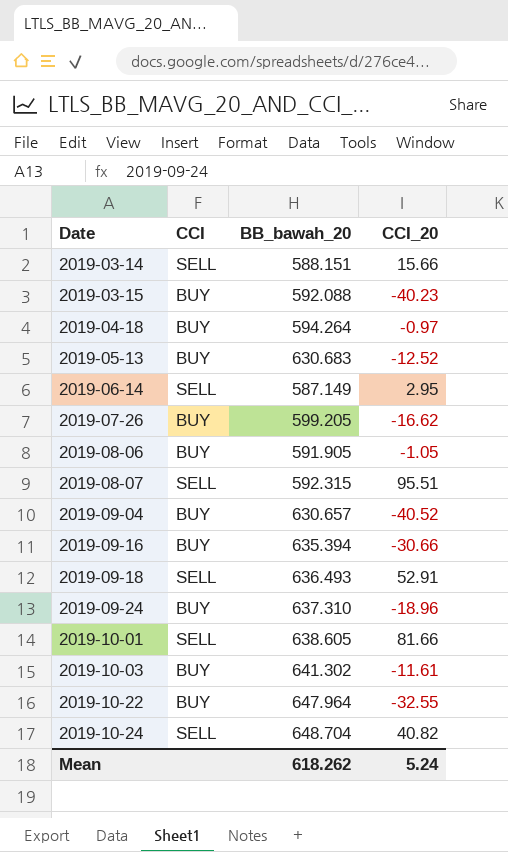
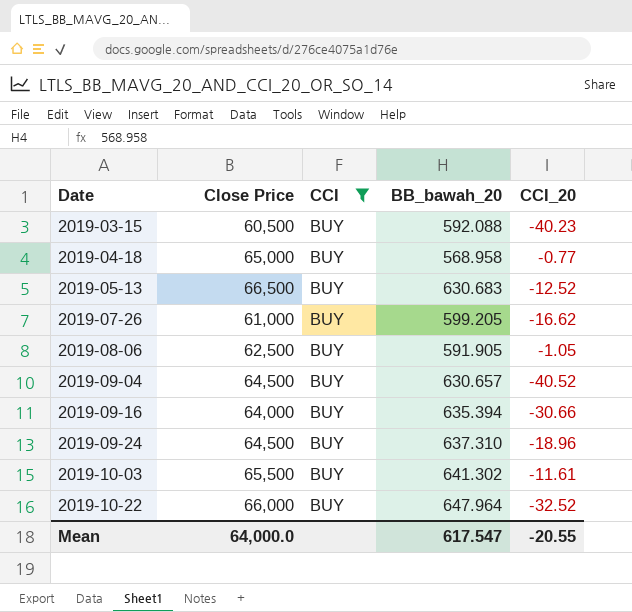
filter: none -> CCI = BUY
column Close Price | position: none -> 2
2019-04-18 | BB_bawah_20: 594.264 -> 568.958
2019-04-18 | CCI_20: -0.97 -> -0.77
2019-10-22 | CCI_20: -32.55 -> -32.52
Mean | BB_bawah_20: 618.262 -> 617.547
Mean | CCI_20: 5.24 -> -20.55

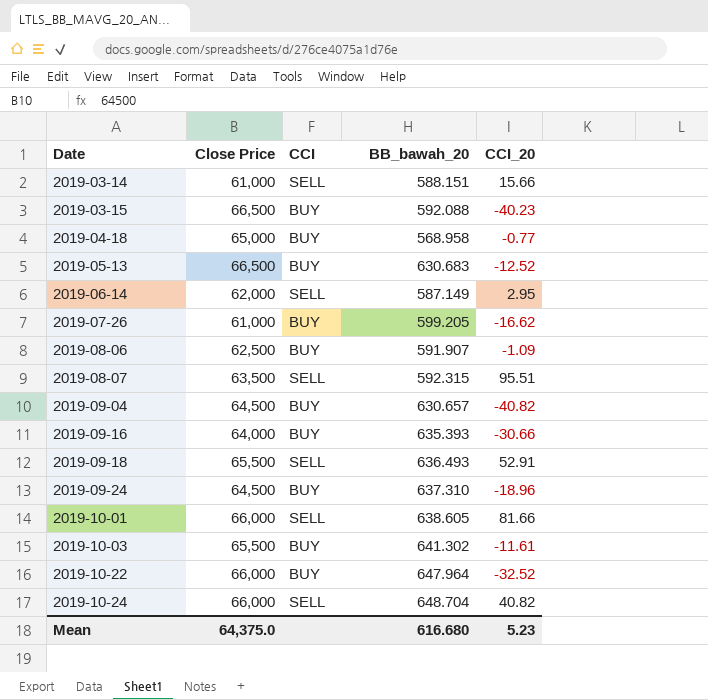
filter: CCI = BUY -> none
2019-03-15 | Close Price: 60,500 -> 66,500
2019-08-06 | BB_bawah_20: 591.905 -> 591.907
2019-08-06 | CCI_20: -1.05 -> -1.09
2019-09-04 | CCI_20: -40.52 -> -40.82
2019-09-16 | BB_bawah_20: 635.394 -> 635.393
Mean | Close Price: 64,000.0 -> 64,375.0
Mean | BB_bawah_20: 617.547 -> 616.680
Mean | CCI_20: -20.55 -> 5.23

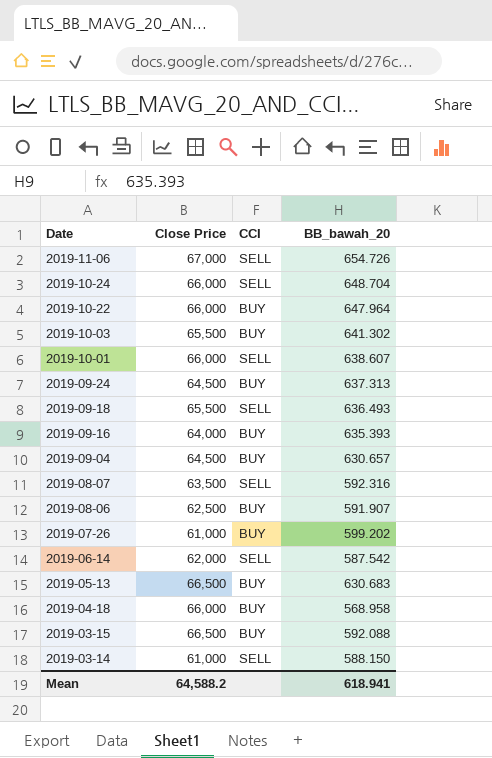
row order: Date ascending -> Date descending
column CCI_20 | position: 5 -> none
row 2019-11-06: none -> 67,000 | SELL | 654.726
2019-10-01 | BB_bawah_20: 638.605 -> 638.607
2019-09-24 | BB_bawah_20: 637.310 -> 637.313
2019-08-07 | BB_bawah_20: 592.315 -> 592.316
2019-07-26 | BB_bawah_20: 599.205 -> 599.202
2019-06-14 | BB_bawah_20: 587.149 -> 587.542
2019-04-18 | Close Price: 65,000 -> 66,000
2019-03-14 | BB_bawah_20: 588.151 -> 588.150
Mean | Close Price: 64,375.0 -> 64,588.2
Mean | BB_bawah_20: 616.680 -> 618.941

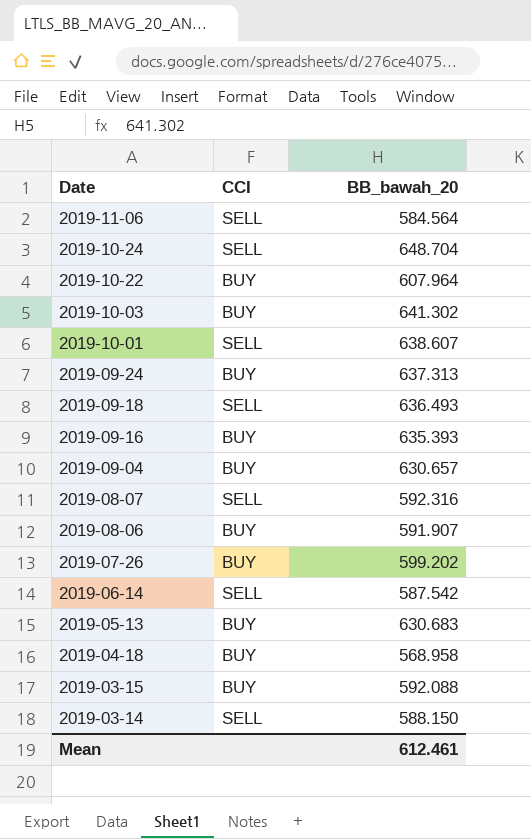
column Close Price | position: 2 -> none
2019-11-06 | BB_bawah_20: 654.726 -> 584.564
2019-10-22 | BB_bawah_20: 647.964 -> 607.964
Mean | BB_bawah_20: 618.941 -> 612.461

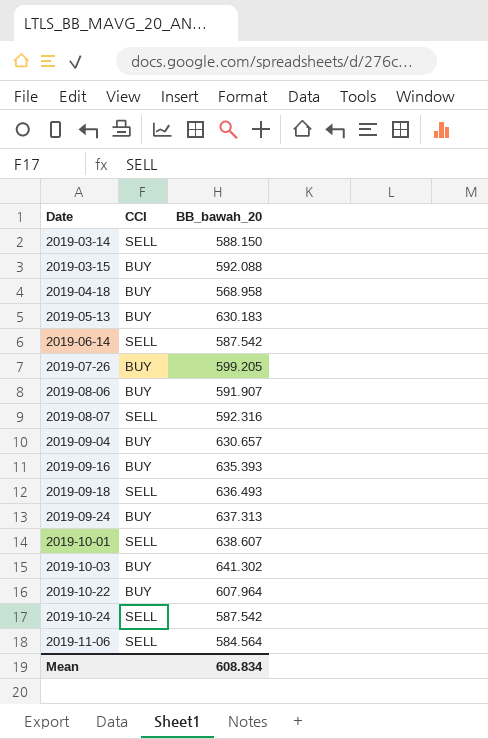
row order: Date descending -> Date ascending
2019-05-13 | BB_bawah_20: 630.683 -> 630.183
2019-07-26 | BB_bawah_20: 599.202 -> 599.205
2019-10-24 | BB_bawah_20: 648.704 -> 587.542
Mean | BB_bawah_20: 612.461 -> 608.834

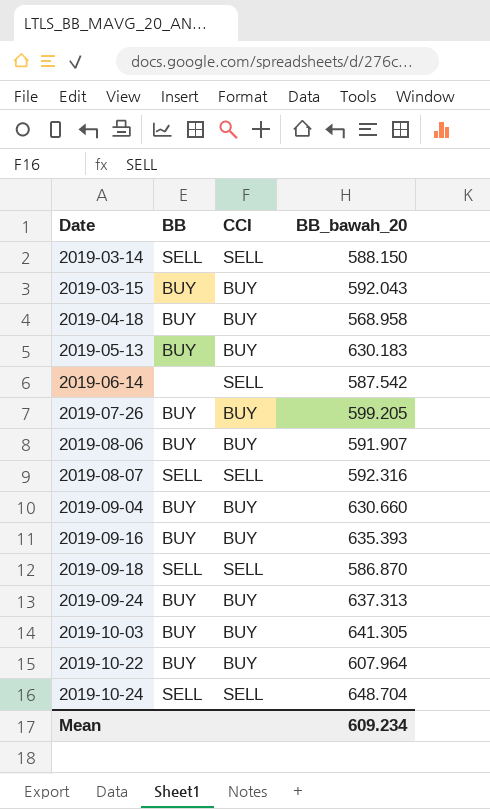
column BB | position: none -> 2
row 2019-10-01: SELL | 638.607 -> none
row 2019-11-06: SELL | 584.564 -> none
2019-03-15 | BB_bawah_20: 592.088 -> 592.043
2019-09-04 | BB_bawah_20: 630.657 -> 630.660
2019-09-18 | BB_bawah_20: 636.493 -> 586.870
2019-10-03 | BB_bawah_20: 641.302 -> 641.305
2019-10-24 | BB_bawah_20: 587.542 -> 648.704
Mean | BB_bawah_20: 608.834 -> 609.234

